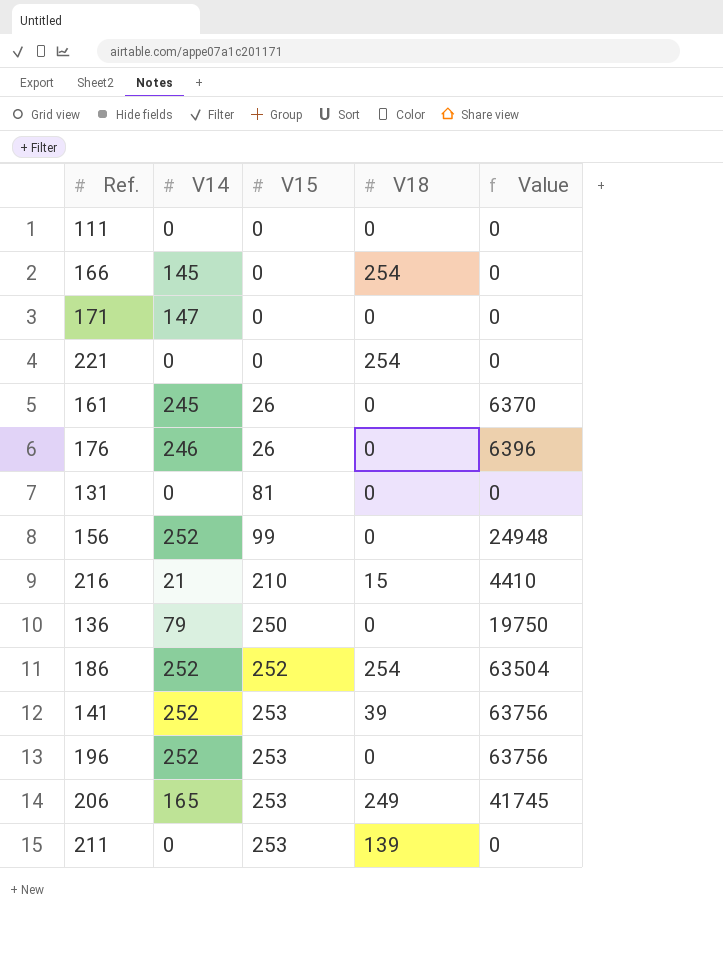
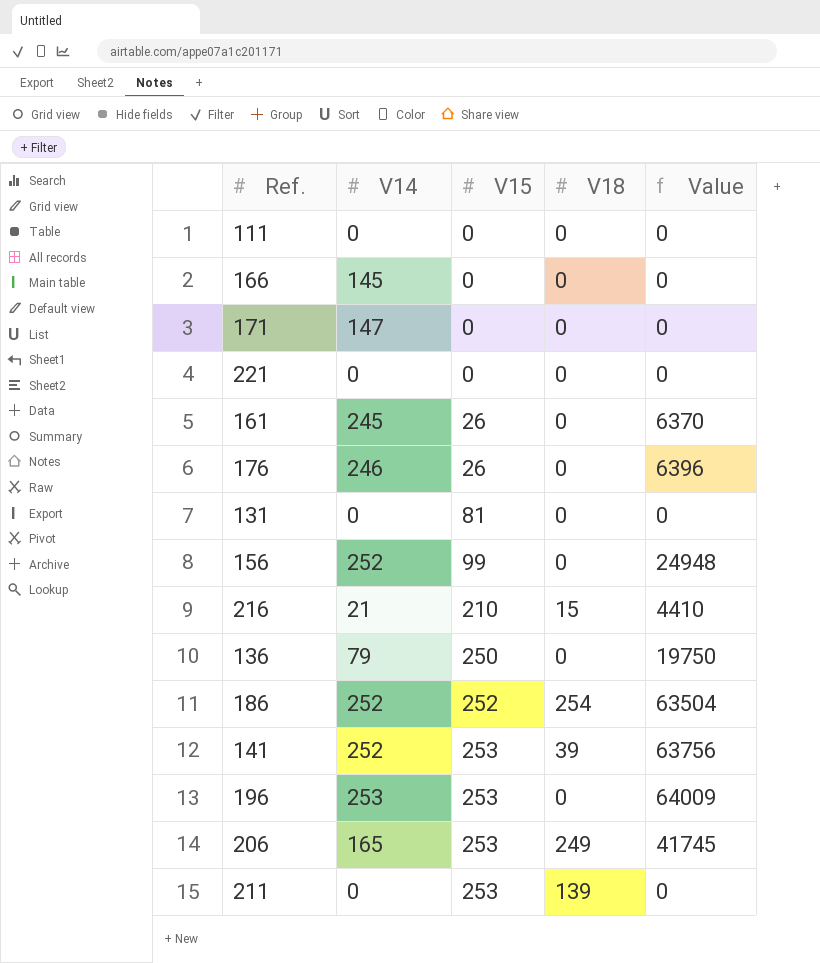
166 | V18: 254 -> 0
221 | V18: 254 -> 0
196 | V14: 252 -> 253
196 | Value: 63756 -> 64009

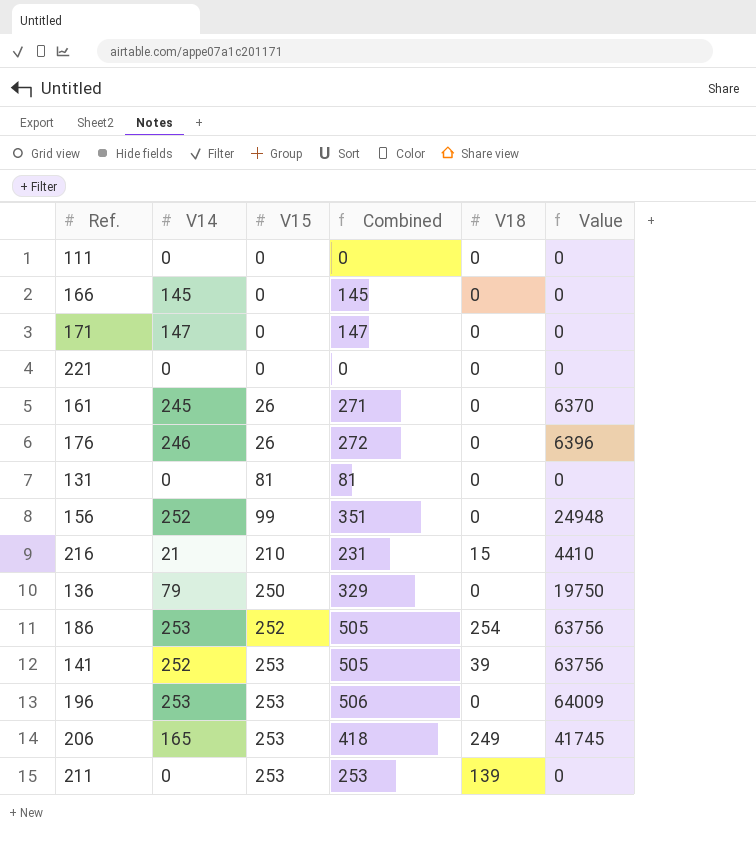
column Combined | formula: none -> [V14] + [V15]
186 | V14: 252 -> 253
186 | Value: 63504 -> 63756

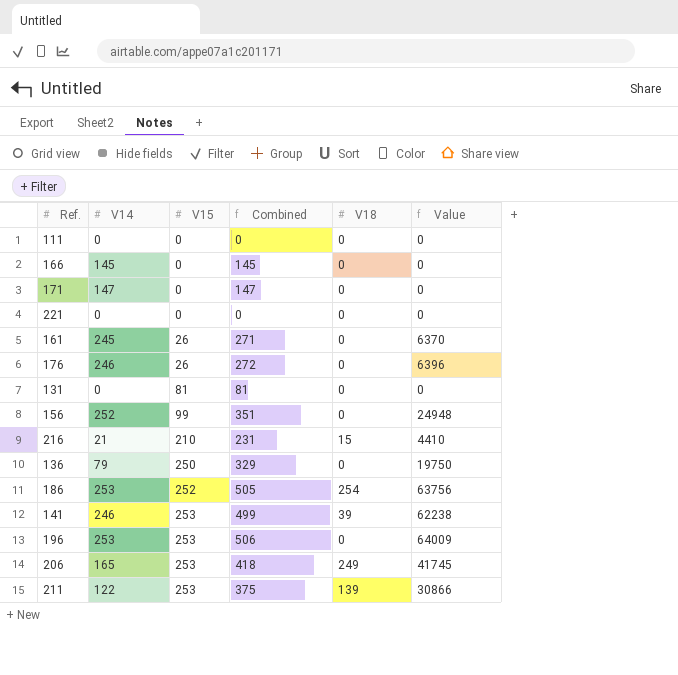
141 | V14: 252 -> 246
141 | Combined: 505 -> 499
141 | Value: 63756 -> 62238
211 | V14: 0 -> 122
211 | Combined: 253 -> 375
211 | Value: 0 -> 30866

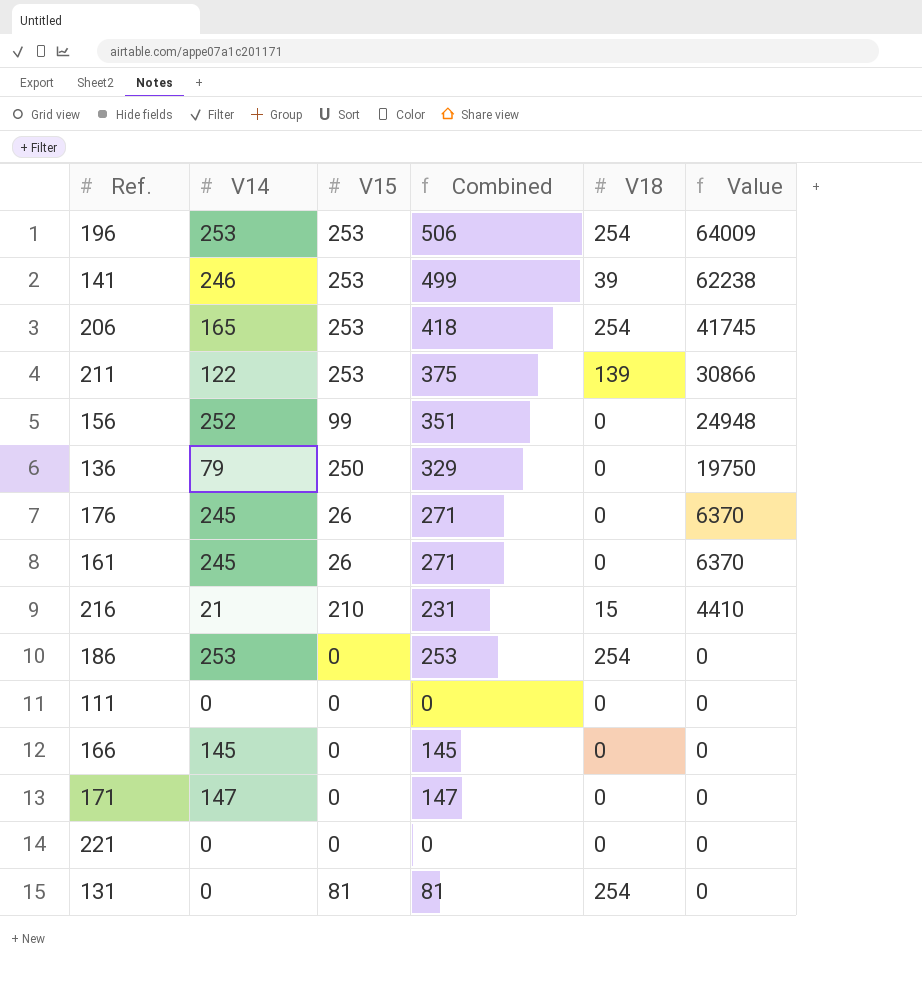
row order: V15 ascending -> Value descending
196 | V18: 0 -> 254
206 | V18: 249 -> 254
176 | V14: 246 -> 245
176 | Combined: 272 -> 271
176 | Value: 6396 -> 6370
186 | V15: 252 -> 0
186 | Combined: 505 -> 253
186 | Value: 63756 -> 0
131 | V18: 0 -> 254

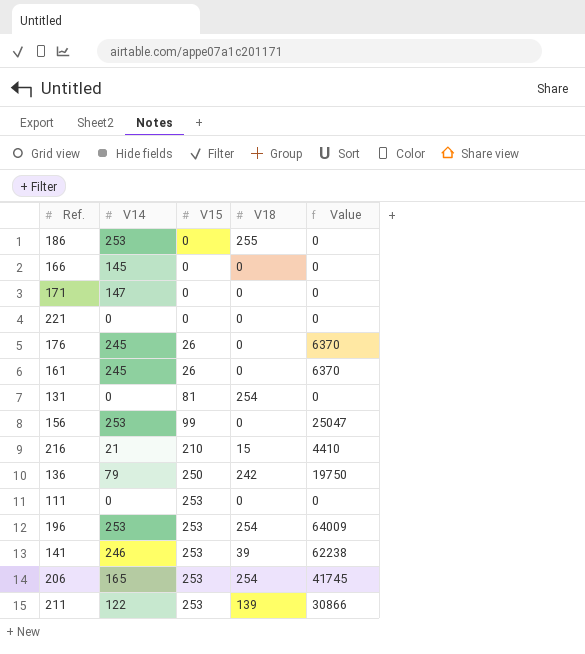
row order: Value descending -> V15 ascending
column Combined | formula: [V14] + [V15] -> none
186 | V18: 254 -> 255
156 | V14: 252 -> 253
156 | Value: 24948 -> 25047
136 | V18: 0 -> 242
111 | V15: 0 -> 253

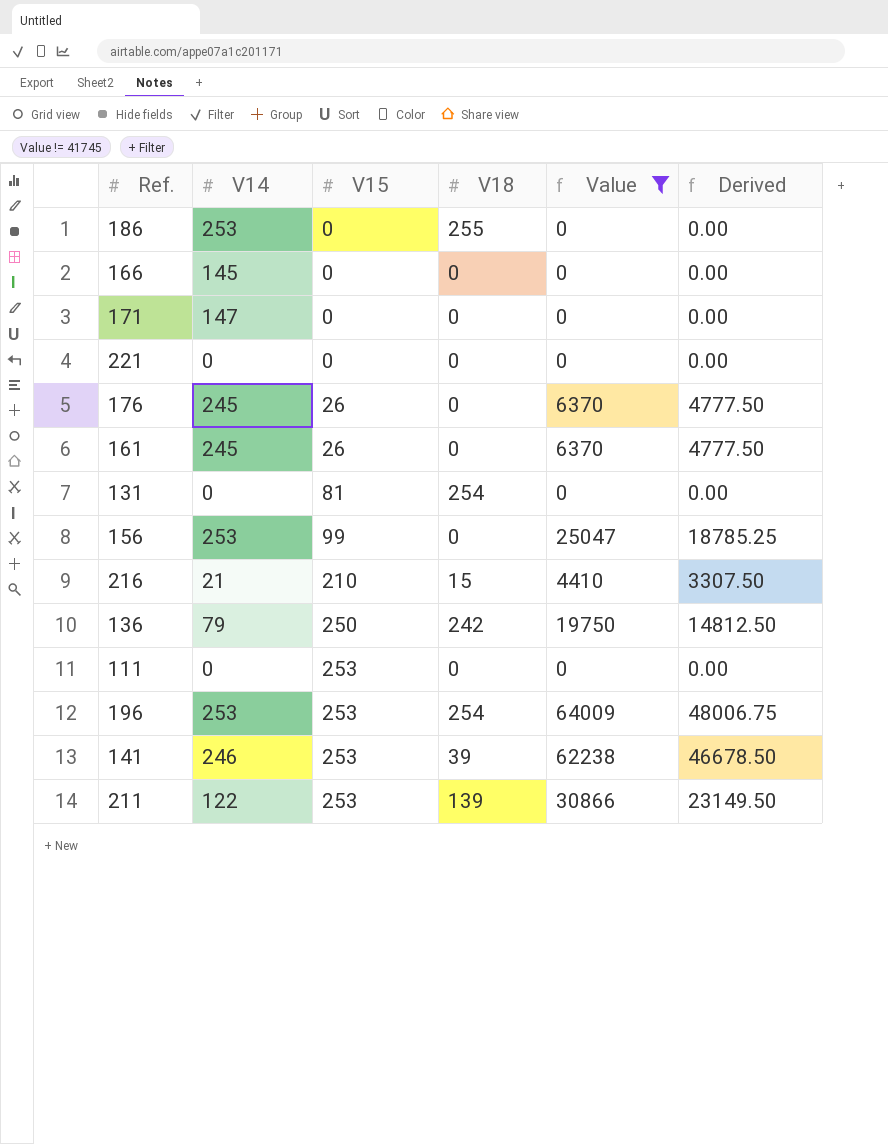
filter: none -> Value != 41745
column Derived | formula: none -> [Value] * 0.75

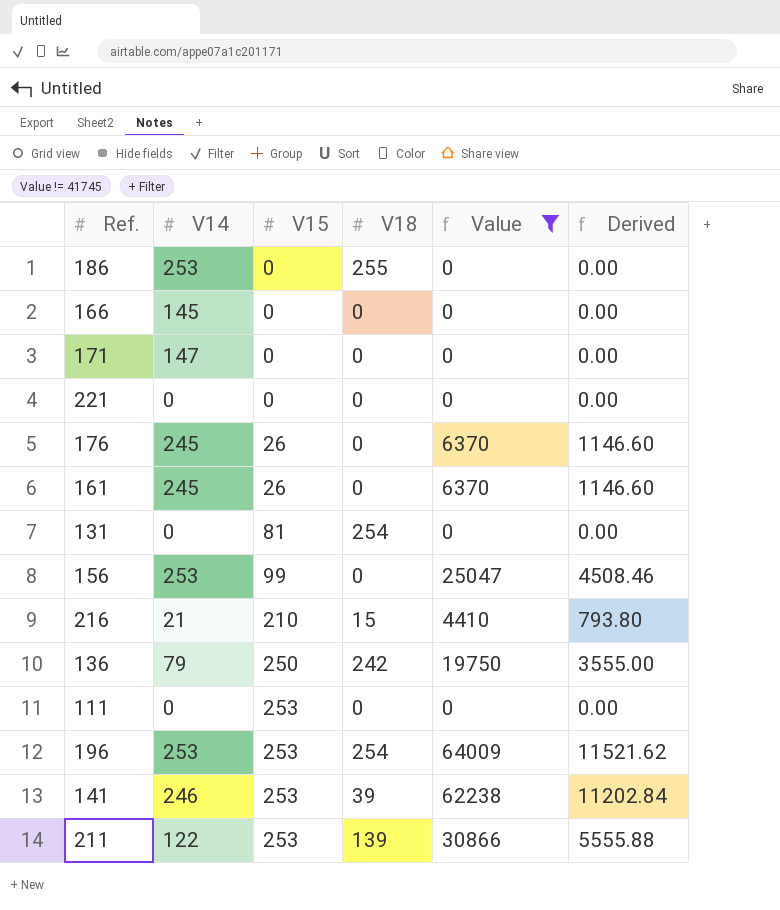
column Derived | formula: [Value] * 0.75 -> [Value] * 0.18

